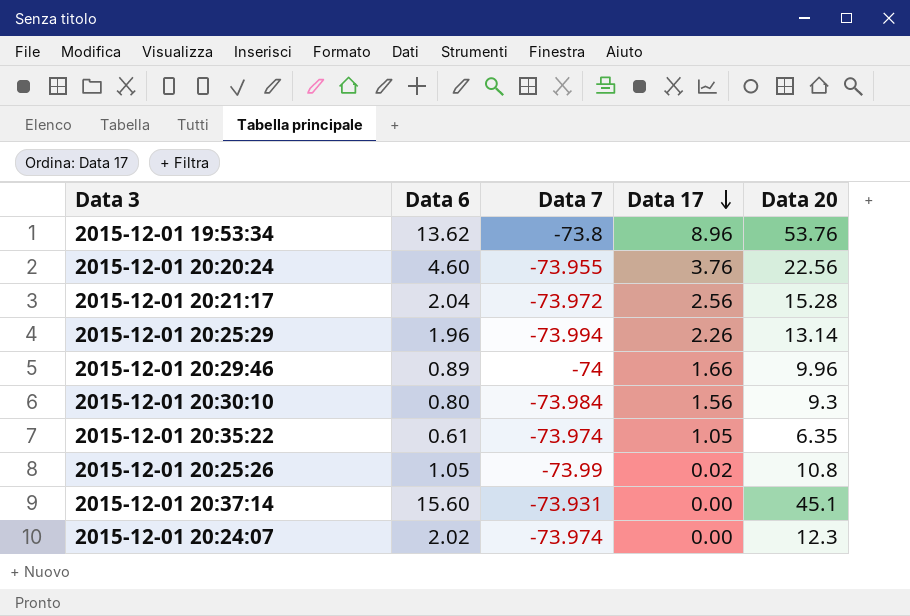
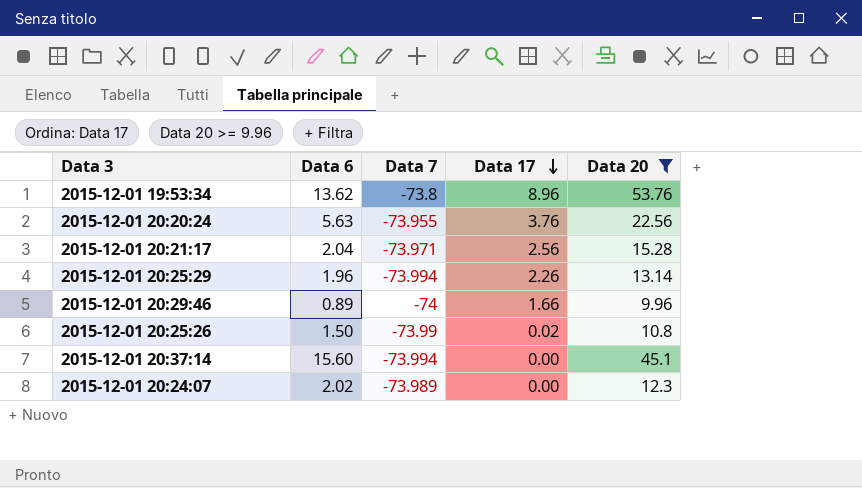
filter: none -> Data 20 >= 9.96
2015-12-01 20:20:24 | Data 6: 4.60 -> 5.63
2015-12-01 20:21:17 | Data 7: -73.972 -> -73.971
2015-12-01 20:25:26 | Data 6: 1.05 -> 1.50
2015-12-01 20:37:14 | Data 7: -73.931 -> -73.994
2015-12-01 20:24:07 | Data 7: -73.974 -> -73.989

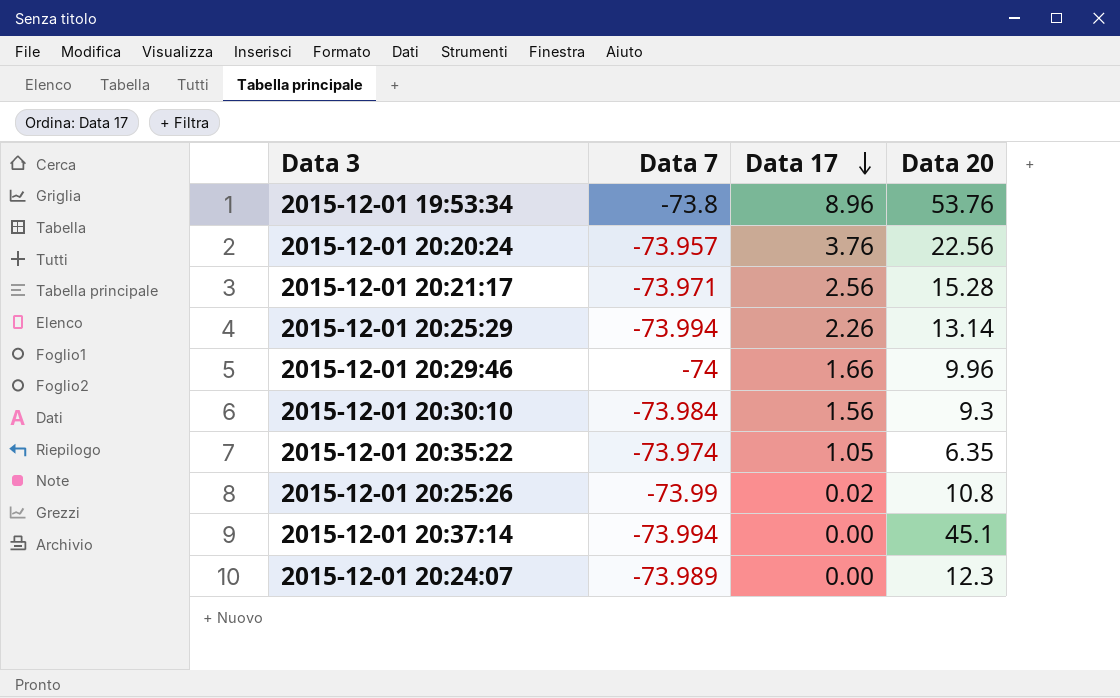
filter: Data 20 >= 9.96 -> none
column Data 6 | position: 2 -> none
2015-12-01 20:20:24 | Data 7: -73.955 -> -73.957

